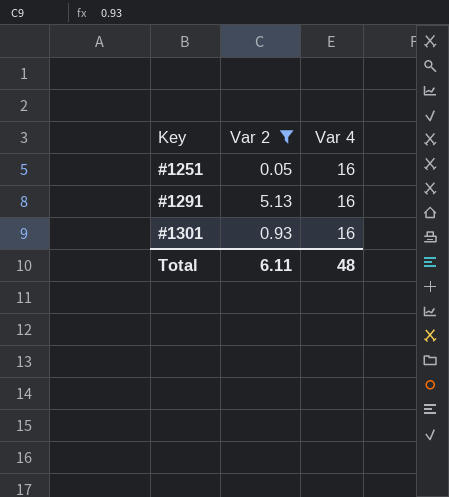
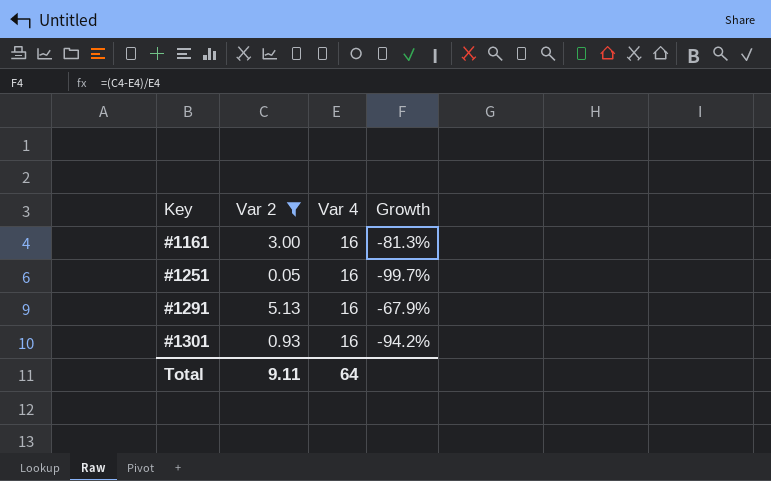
column Growth | formula: none -> ([Var 2] - [Var 4]) / [Var 4]
row #1161: none -> 3.00 | 16 | -81.3%
Total | Var 2: 6.11 -> 9.11
Total | Var 4: 48 -> 64

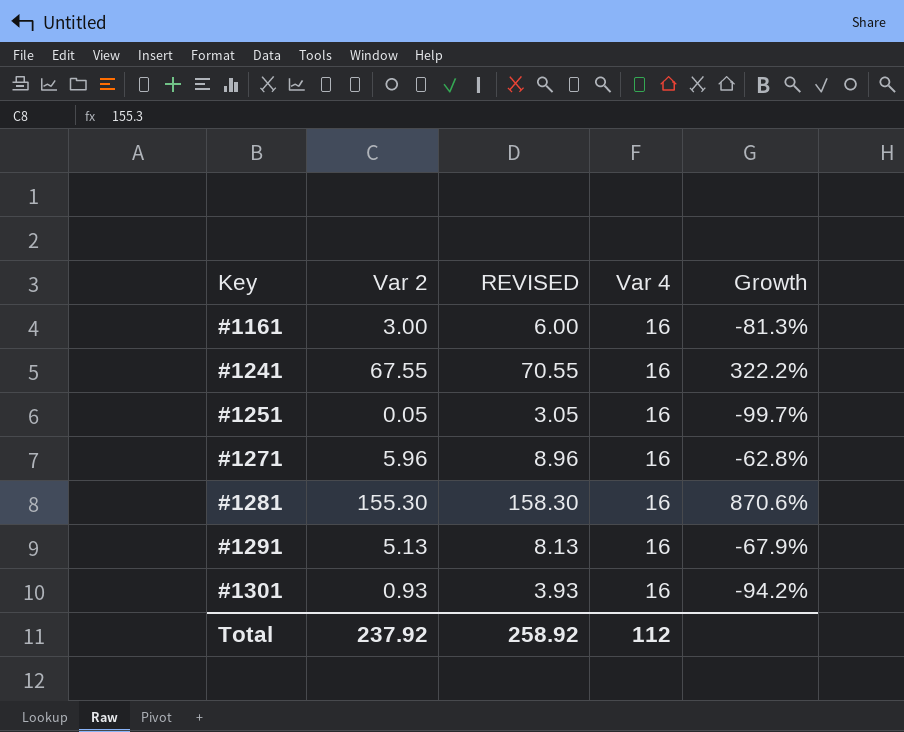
filter: Var 2 <= 5.13 -> none
column REVISED | formula: none -> [Var 2] + 3
Total | Var 2: 9.11 -> 237.92
Total | Var 4: 64 -> 112

